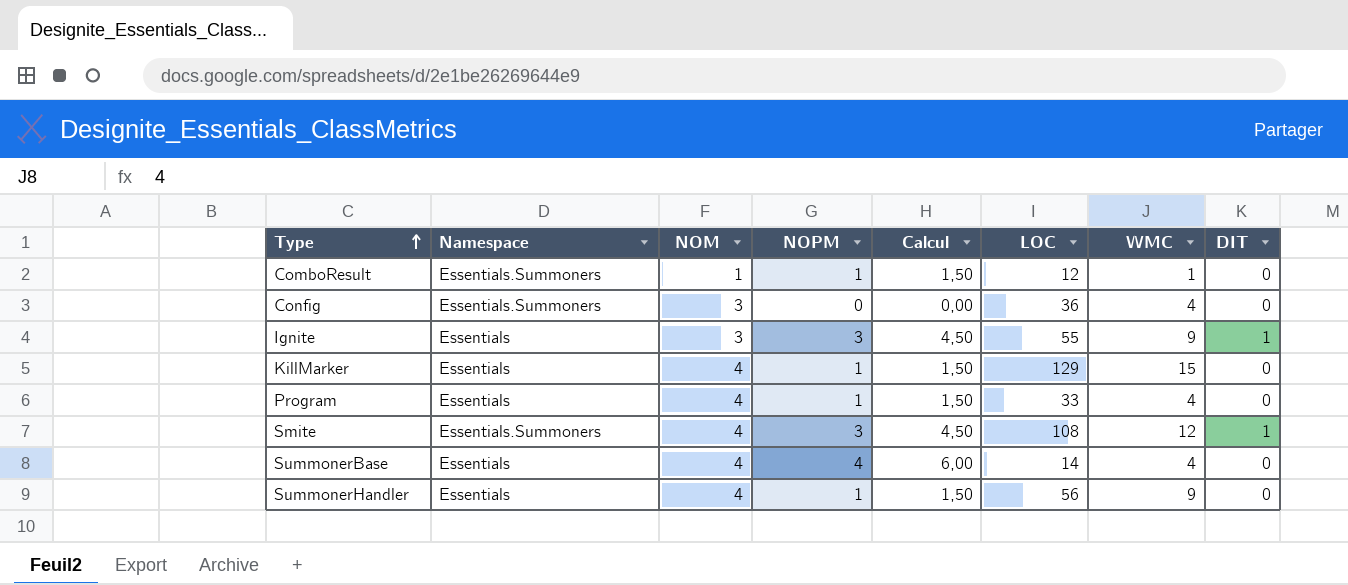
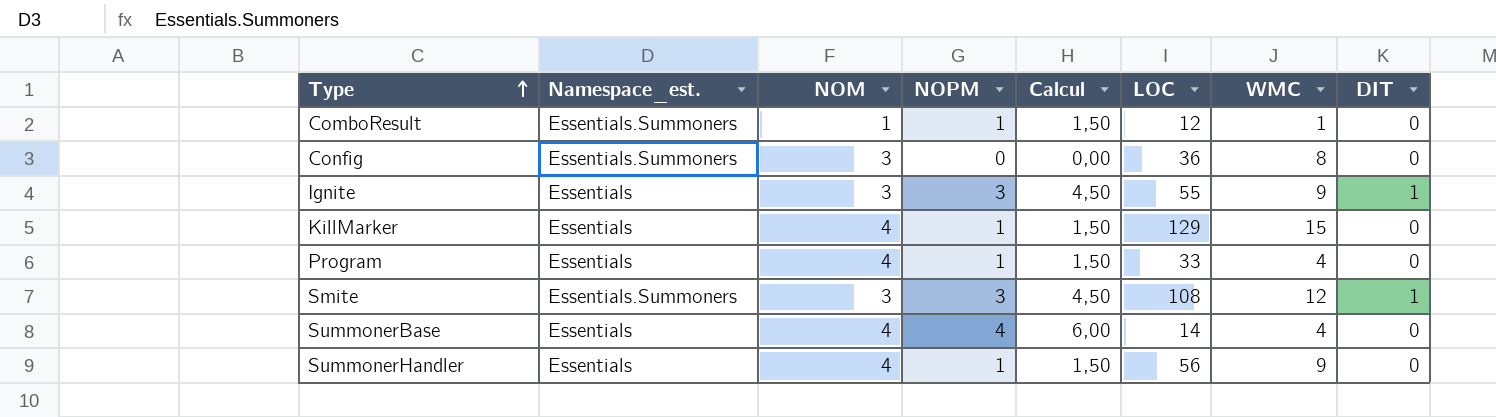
column name: Namespace -> Namespace_est.
Config | WMC: 4 -> 8
Smite | NOM: 4 -> 3

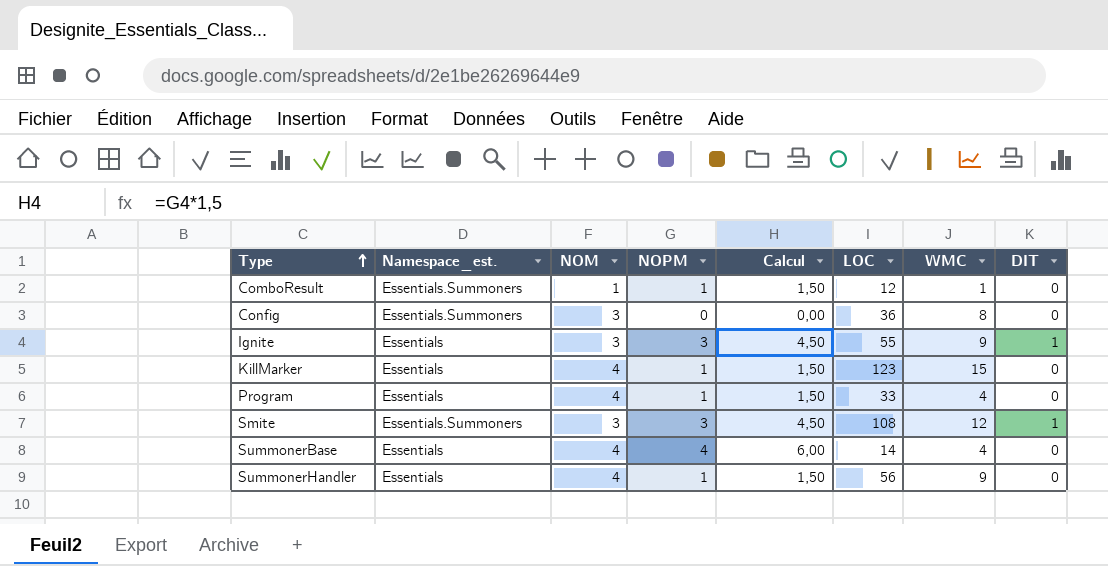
KillMarker | LOC: 129 -> 123

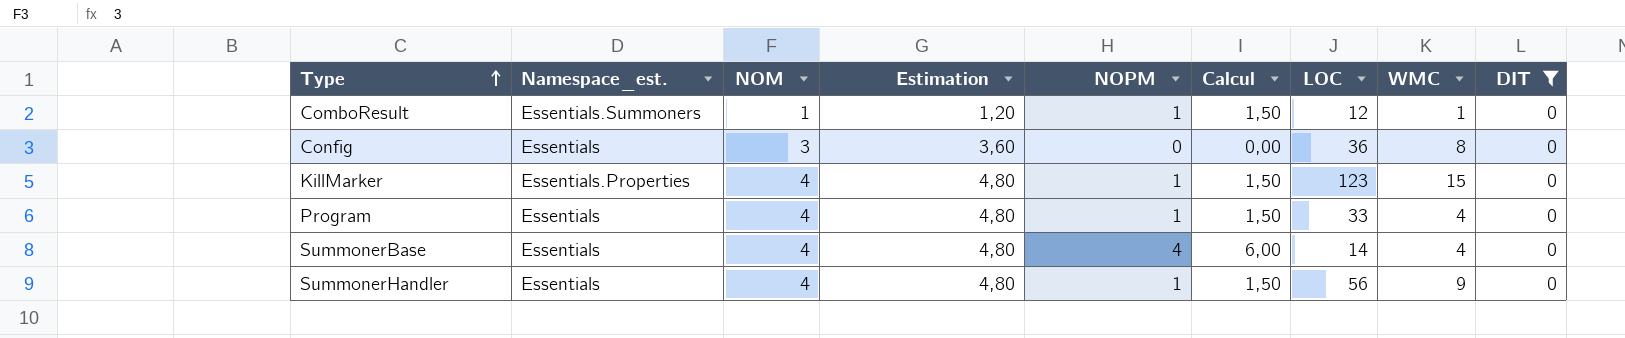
filter: none -> DIT = 0
column Estimation | formula: none -> [NOM] * 1,2
Config | Namespace_est.: Essentials.Summoners -> Essentials
KillMarker | Namespace_est.: Essentials -> Essentials.Properties

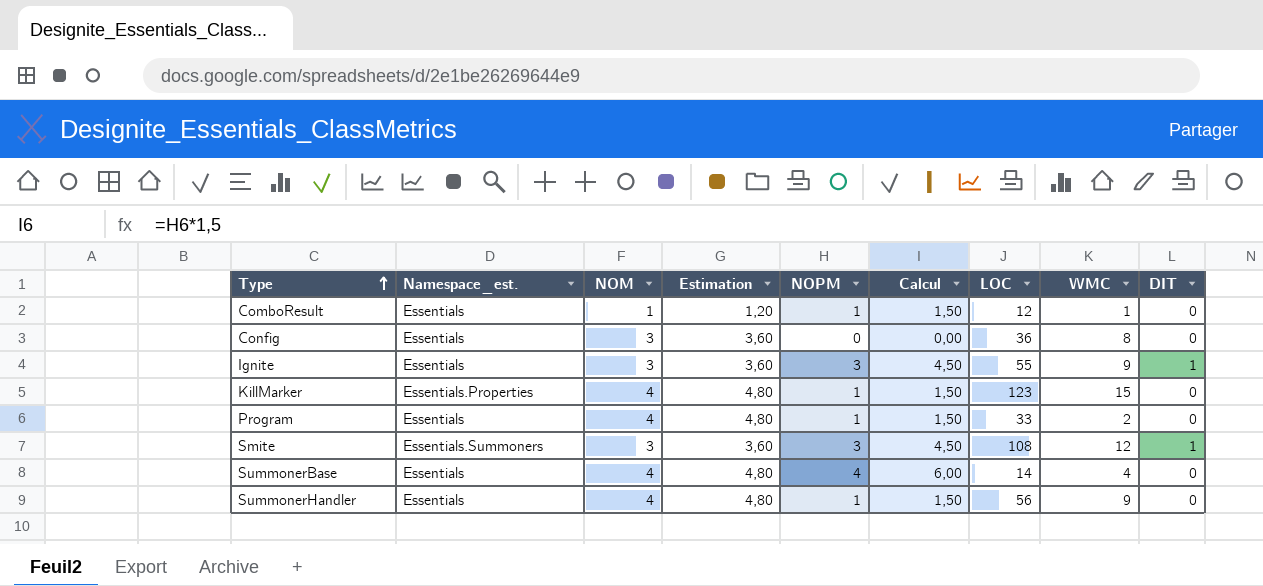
filter: DIT = 0 -> none
ComboResult | Namespace_est.: Essentials.Summoners -> Essentials
Program | WMC: 4 -> 2

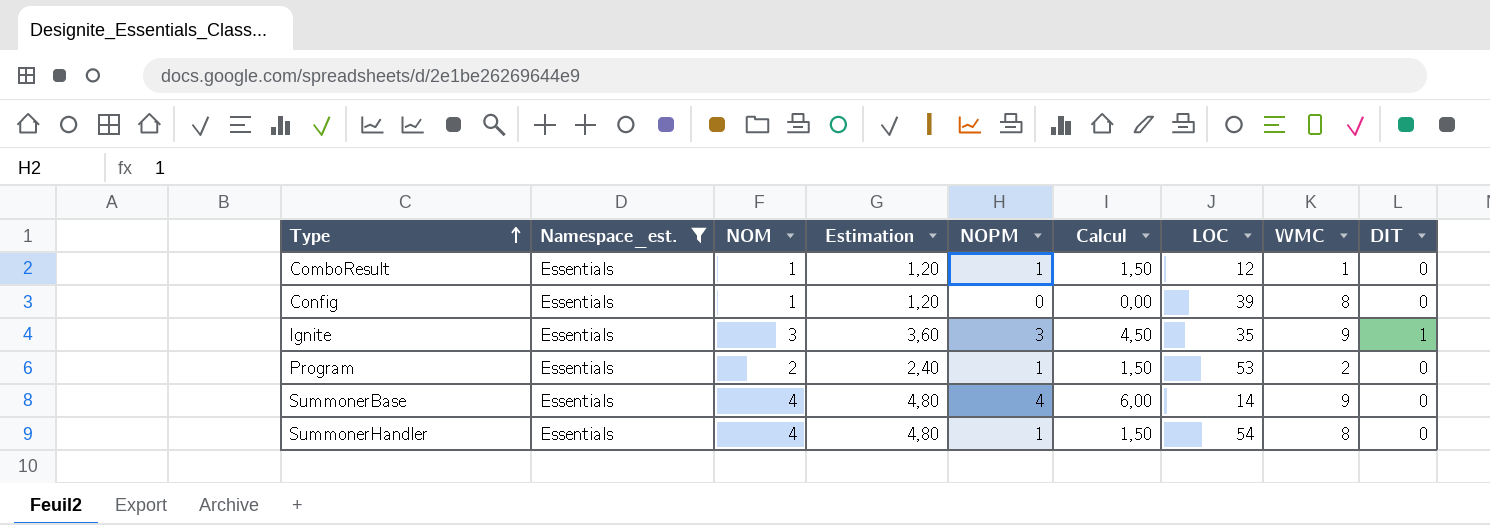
filter: none -> Namespace_est. = Essentials
Config | NOM: 3 -> 1
Config | Estimation: 3,60 -> 1,20
Config | LOC: 36 -> 39
Ignite | LOC: 55 -> 35
Program | NOM: 4 -> 2
Program | Estimation: 4,80 -> 2,40
Program | LOC: 33 -> 53
SummonerBase | WMC: 4 -> 9
SummonerHandler | LOC: 56 -> 54
SummonerHandler | WMC: 9 -> 8

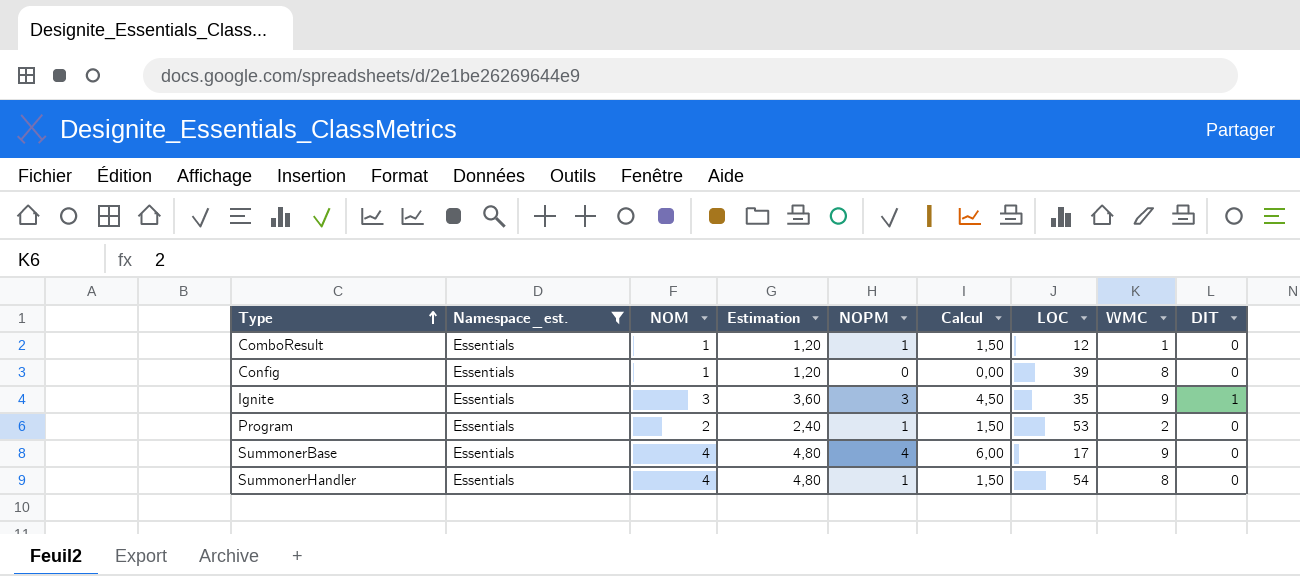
SummonerBase | LOC: 14 -> 17

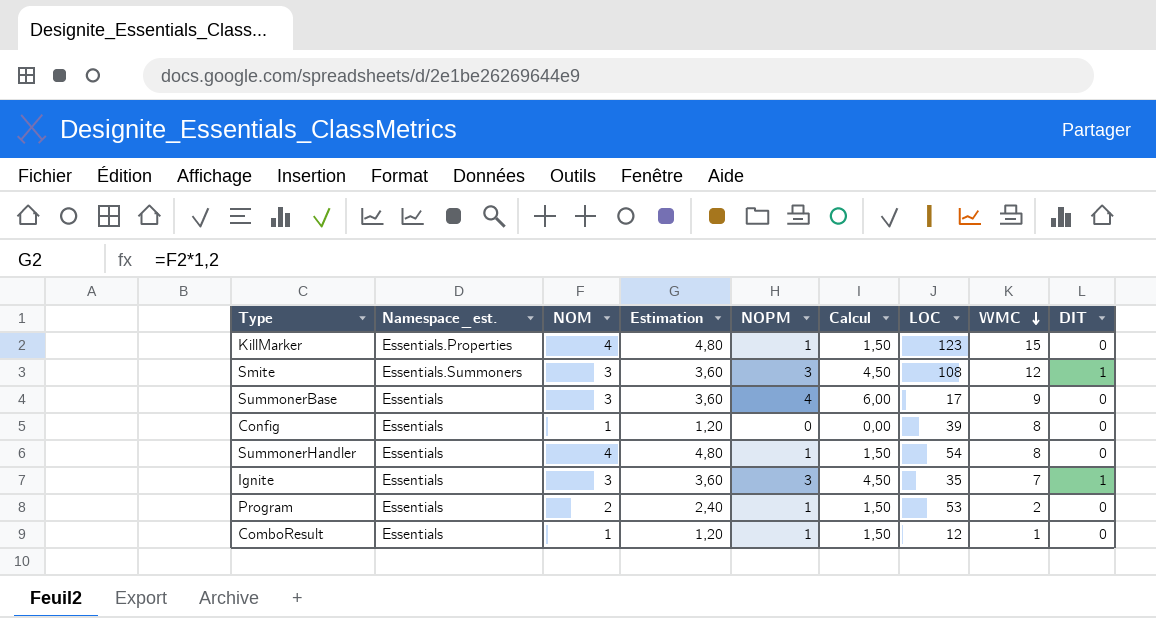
filter: Namespace_est. = Essentials -> none
row order: Type ascending -> WMC descending
SummonerBase | NOM: 4 -> 3
SummonerBase | Estimation: 4,80 -> 3,60
Ignite | WMC: 9 -> 7

